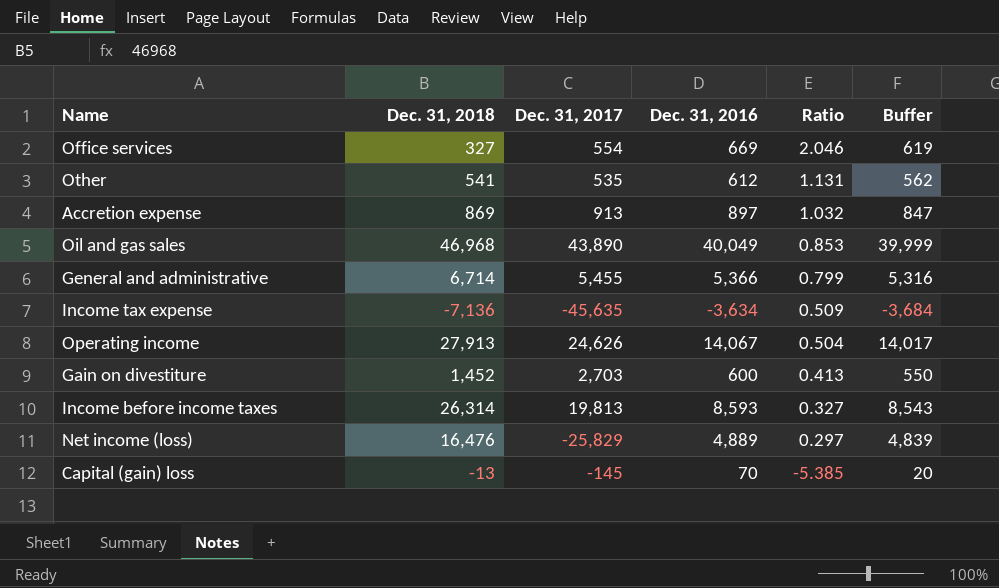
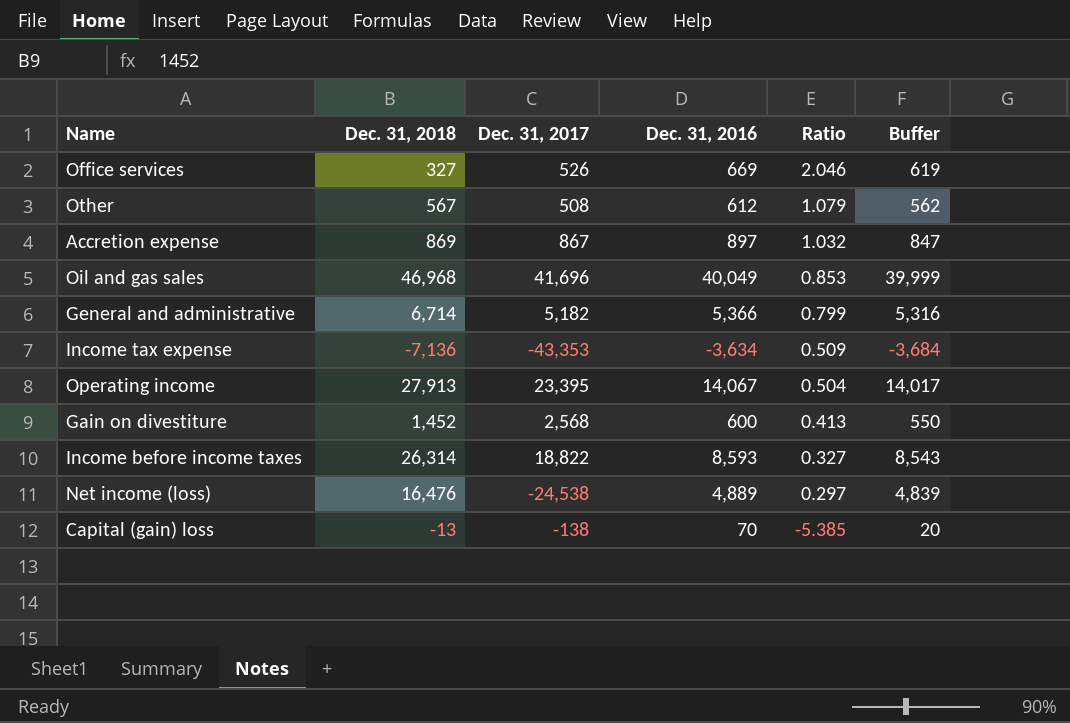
Office services | Dec. 31, 2017: 554 -> 526
Other | Dec. 31, 2018: 541 -> 567
Other | Dec. 31, 2017: 535 -> 508
Other | Ratio: 1.131 -> 1.079
Accretion expense | Dec. 31, 2017: 913 -> 867
Oil and gas sales | Dec. 31, 2017: 43,890 -> 41,696
General and administrative | Dec. 31, 2017: 5,455 -> 5,182
Income tax expense | Dec. 31, 2017: -45,635 -> -43,353
Operating income | Dec. 31, 2017: 24,626 -> 23,395
Gain on divestiture | Dec. 31, 2017: 2,703 -> 2,568
Income before income taxes | Dec. 31, 2017: 19,813 -> 18,822
Net income (loss) | Dec. 31, 2017: -25,829 -> -24,538
Capital (gain) loss | Dec. 31, 2017: -145 -> -138

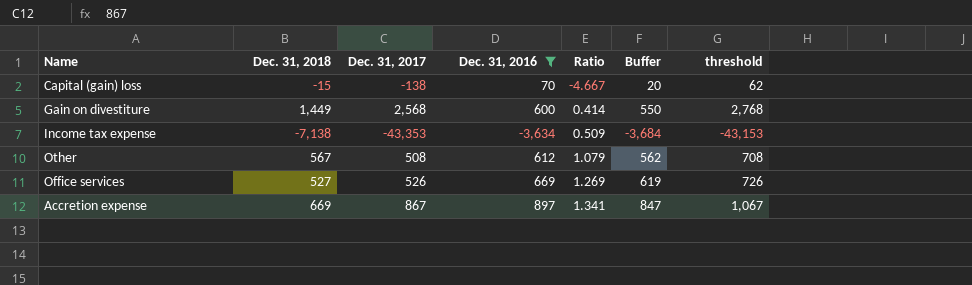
filter: none -> Dec. 31, 2016 <= 897
row order: Ratio descending -> Ratio ascending
column threshold | formula: none -> [Dec. 31, 2017] + 200
Capital (gain) loss | Dec. 31, 2018: -13 -> -15
Capital (gain) loss | Ratio: -5.385 -> -4.667
Gain on divestiture | Dec. 31, 2018: 1,452 -> 1,449
Gain on divestiture | Ratio: 0.413 -> 0.414
Income tax expense | Dec. 31, 2018: -7,136 -> -7,138
Office services | Dec. 31, 2018: 327 -> 527
Office services | Ratio: 2.046 -> 1.269
Accretion expense | Dec. 31, 2018: 869 -> 669
Accretion expense | Ratio: 1.032 -> 1.341

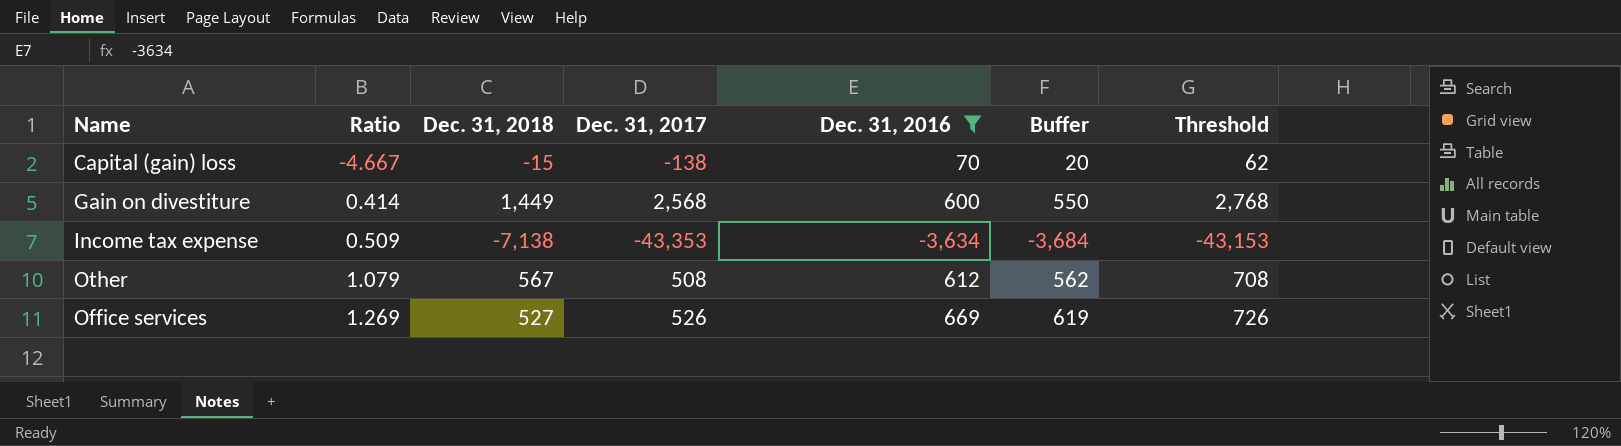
column Ratio | position: 5 -> 2
column name: threshold -> Threshold
row Accretion expense: 669 | 867 | 897 | 1.341 | 847 | 1,067 -> none

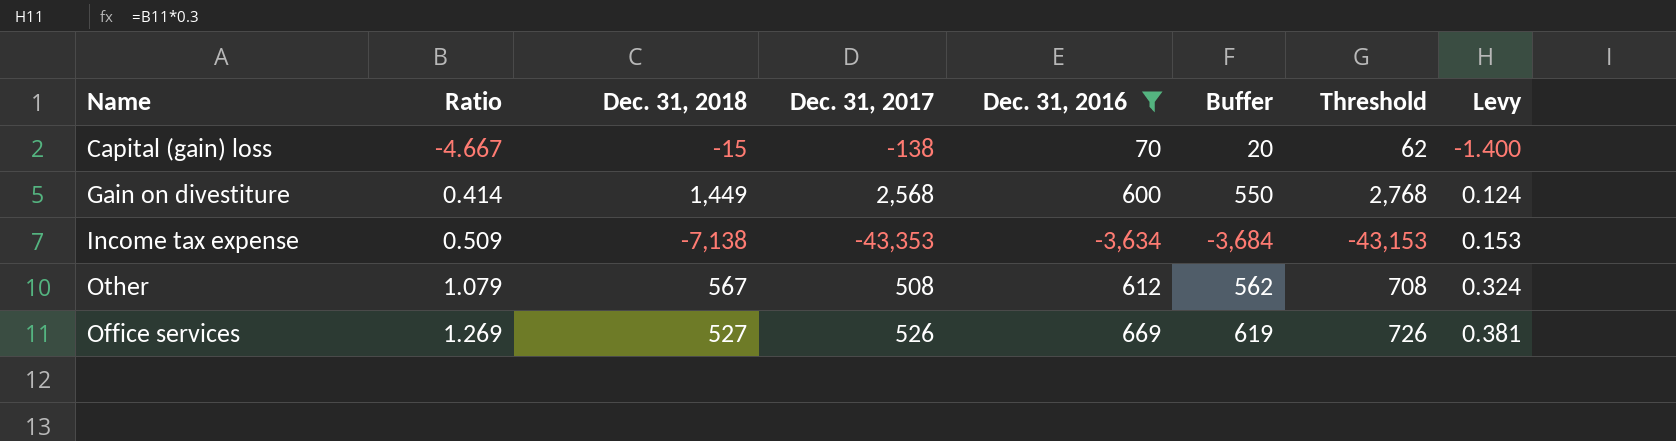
column Levy | formula: none -> [Ratio] * 0.3

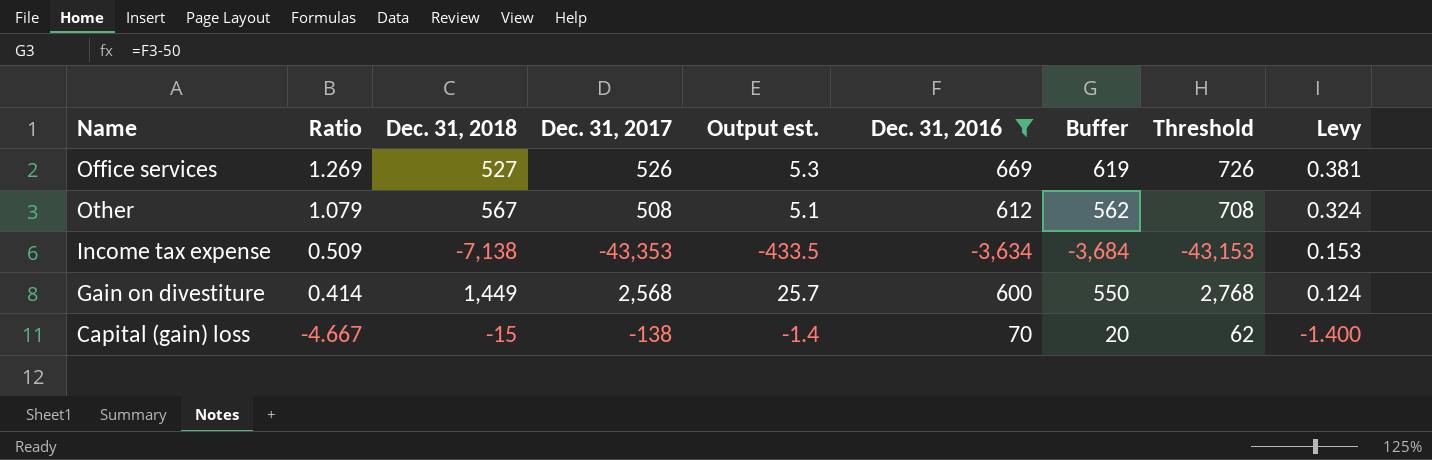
row order: Ratio ascending -> Ratio descending
column Output est. | formula: none -> [Dec. 31, 2017] * 0.01

